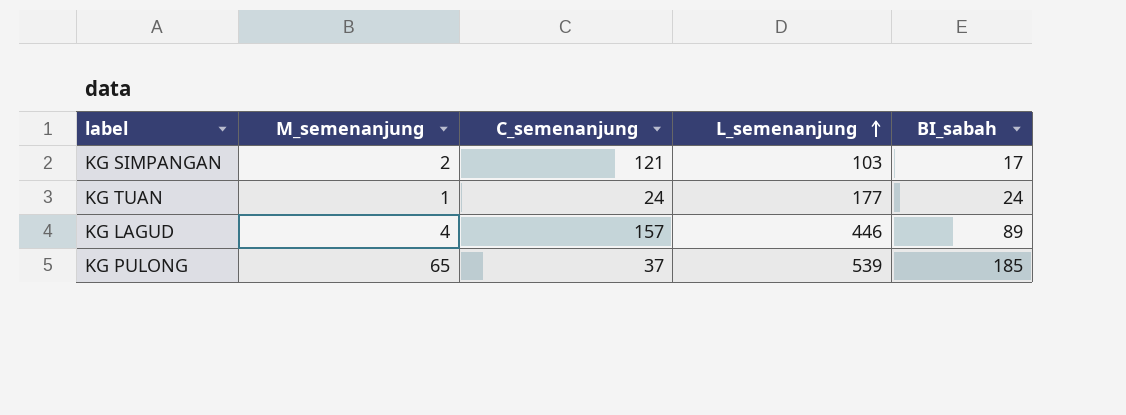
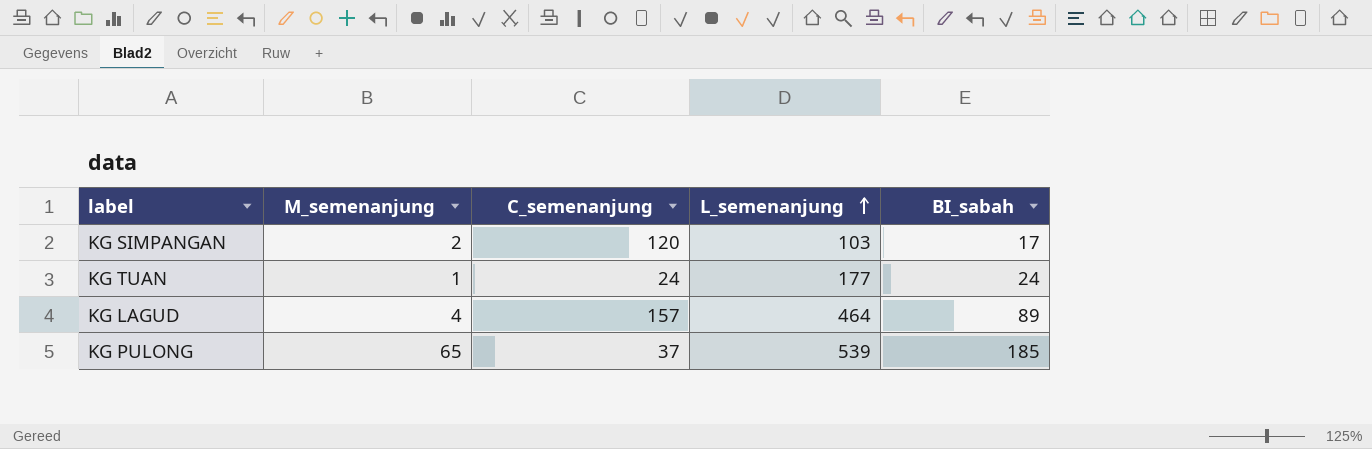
KG SIMPANGAN | C_semenanjung: 121 -> 120
KG LAGUD | L_semenanjung: 446 -> 464

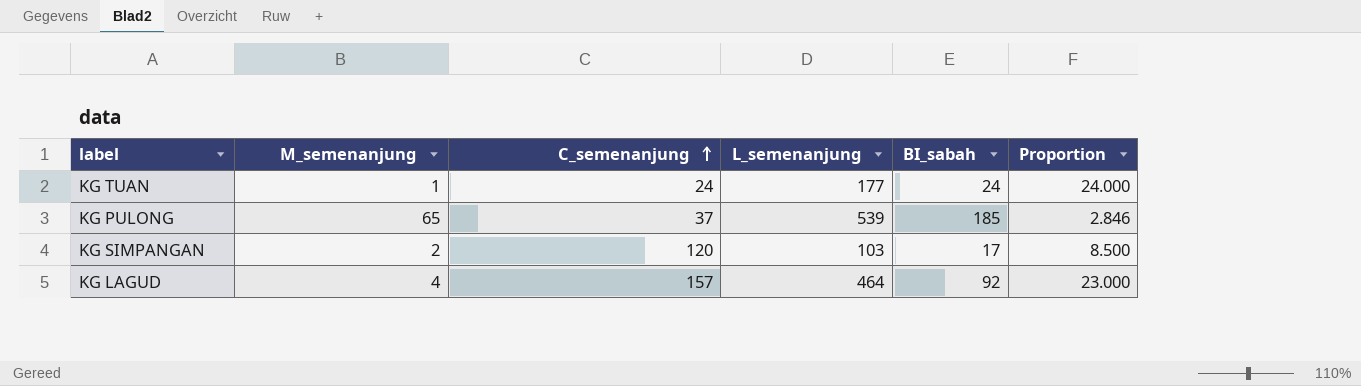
row order: L_semenanjung ascending -> C_semenanjung ascending
column Proportion | formula: none -> [BI_sabah] / [M_semenanjung]
KG LAGUD | BI_sabah: 89 -> 92

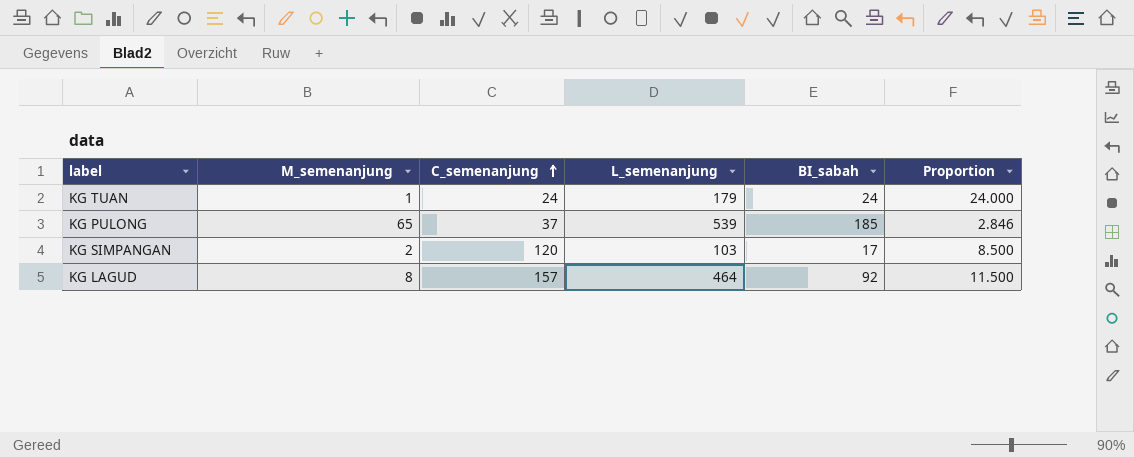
KG TUAN | L_semenanjung: 177 -> 179
KG LAGUD | M_semenanjung: 4 -> 8
KG LAGUD | Proportion: 23.000 -> 11.500

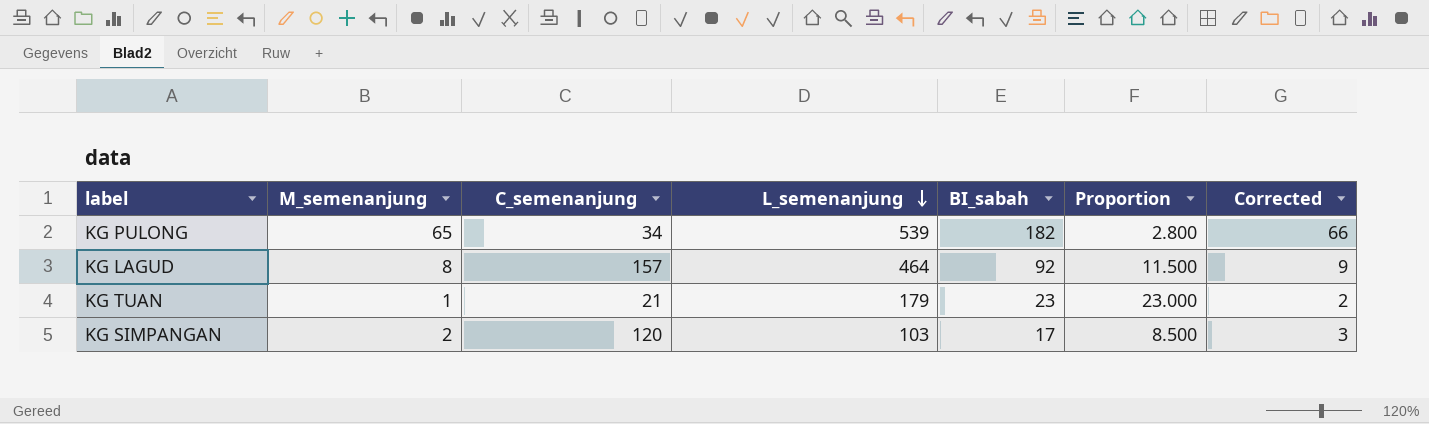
row order: C_semenanjung ascending -> L_semenanjung descending
column Corrected | formula: none -> [M_semenanjung] + 1
KG PULONG | C_semenanjung: 37 -> 34
KG PULONG | BI_sabah: 185 -> 182
KG PULONG | Proportion: 2.846 -> 2.800
KG TUAN | C_semenanjung: 24 -> 21
KG TUAN | BI_sabah: 24 -> 23
KG TUAN | Proportion: 24.000 -> 23.000

